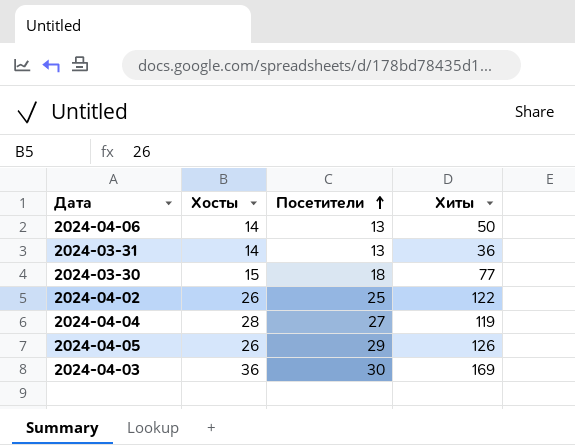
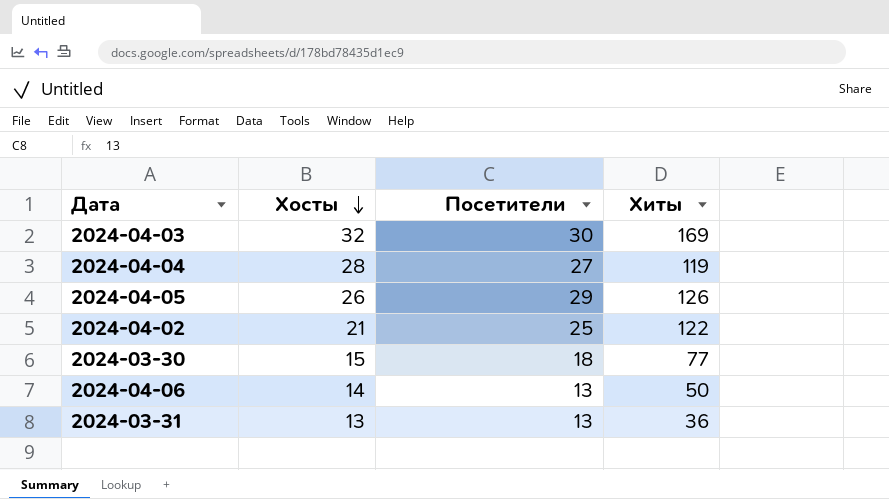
row order: Посетители ascending -> Хосты descending
2024-04-03 | Хосты: 36 -> 32
2024-04-02 | Хосты: 26 -> 21
2024-03-31 | Хосты: 14 -> 13

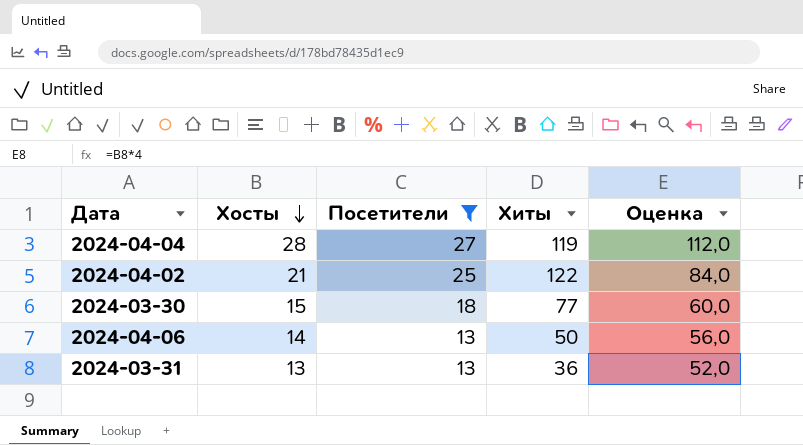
filter: none -> Посетители <= 27
column Оценка | formula: none -> [Хосты] * 4

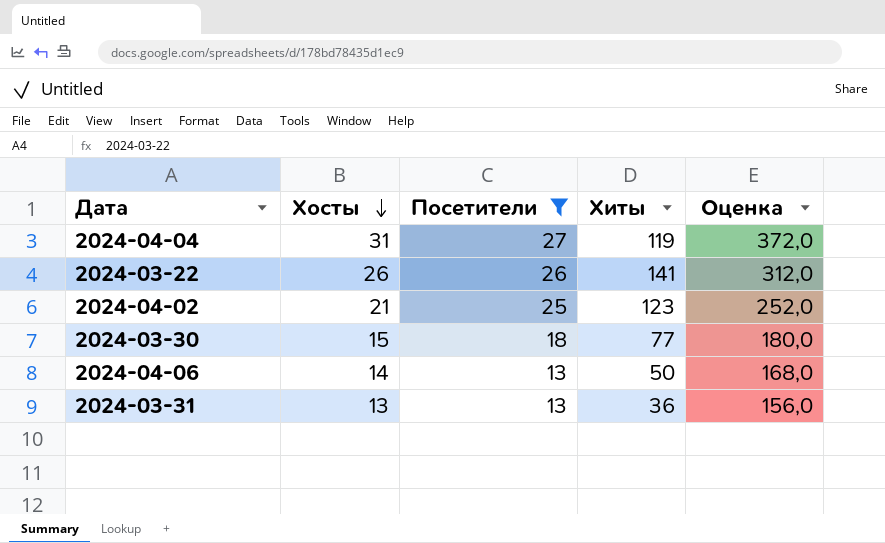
column Оценка | formula: [Хосты] * 4 -> [Хосты] * 12
2024-04-04 | Хосты: 28 -> 31
row 2024-03-22: none -> 26 | 26 | 141 | 312,0
2024-04-02 | Хиты: 122 -> 123

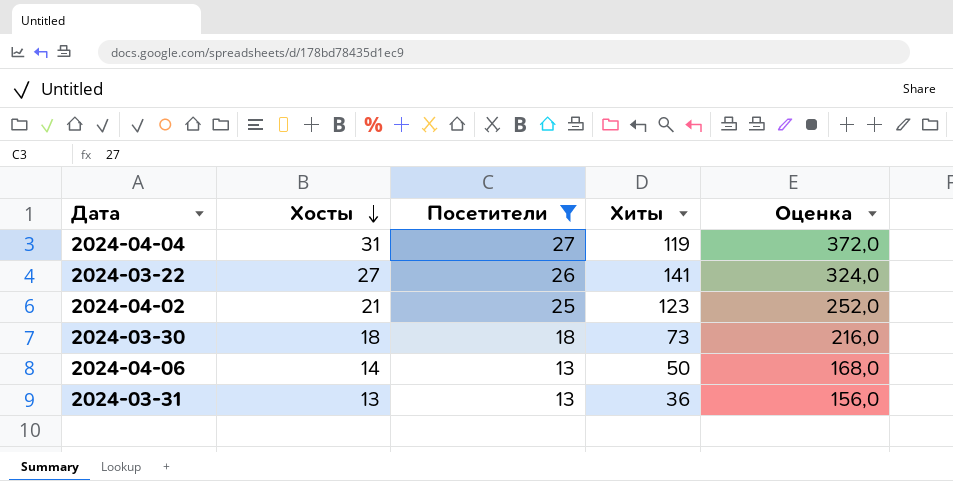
2024-03-22 | Хосты: 26 -> 27
2024-03-22 | Оценка: 312,0 -> 324,0
2024-03-30 | Хосты: 15 -> 18
2024-03-30 | Хиты: 77 -> 73
2024-03-30 | Оценка: 180,0 -> 216,0

